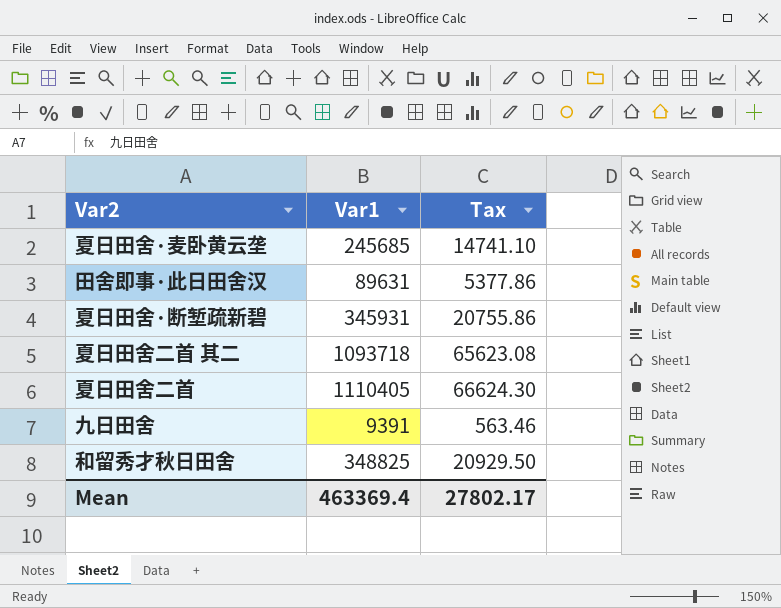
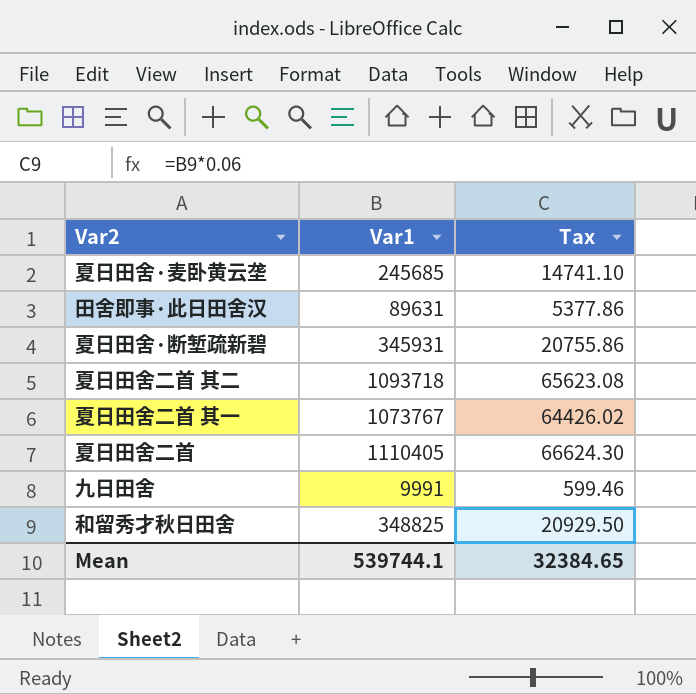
row 夏日田舍二首 其一: none -> 1073767 | 64426.02
九日田舍 | Var1: 9391 -> 9991
九日田舍 | Tax: 563.46 -> 599.46
Mean | Var1: 463369.4 -> 539744.1
Mean | Tax: 27802.17 -> 32384.65

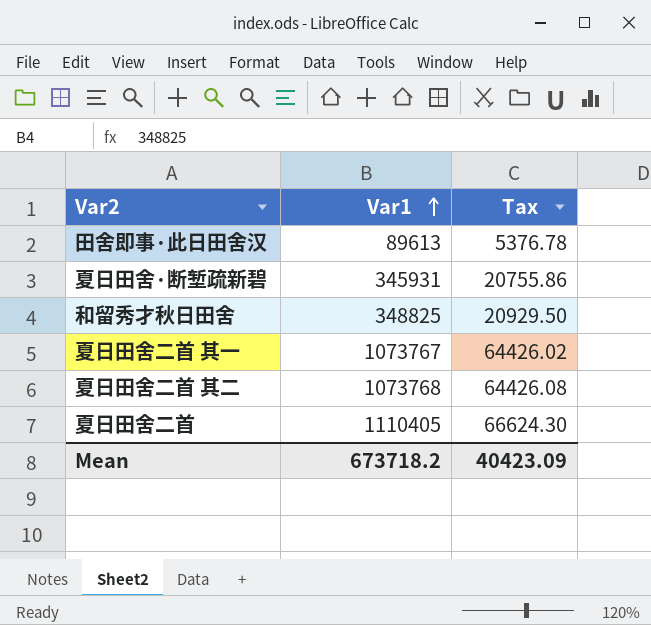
row order: none -> Var1 ascending
row 夏日田舍·麦卧黄云垄: 245685 | 14741.10 -> none
row 九日田舍: 9991 | 599.46 -> none
田舍即事·此日田舍汉 | Var1: 89631 -> 89613
田舍即事·此日田舍汉 | Tax: 5377.86 -> 5376.78
夏日田舍二首 其二 | Var1: 1093718 -> 1073768
夏日田舍二首 其二 | Tax: 65623.08 -> 64426.08
Mean | Var1: 539744.1 -> 673718.2
Mean | Tax: 32384.65 -> 40423.09

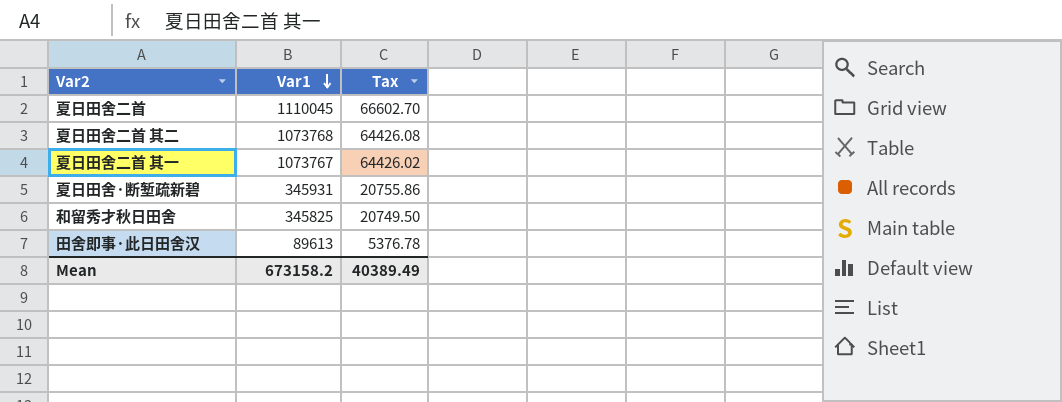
row order: Var1 ascending -> Var1 descending
夏日田舍二首 | Var1: 1110405 -> 1110045
夏日田舍二首 | Tax: 66624.30 -> 66602.70
和留秀才秋日田舍 | Var1: 348825 -> 345825
和留秀才秋日田舍 | Tax: 20929.50 -> 20749.50
Mean | Var1: 673718.2 -> 673158.2
Mean | Tax: 40423.09 -> 40389.49

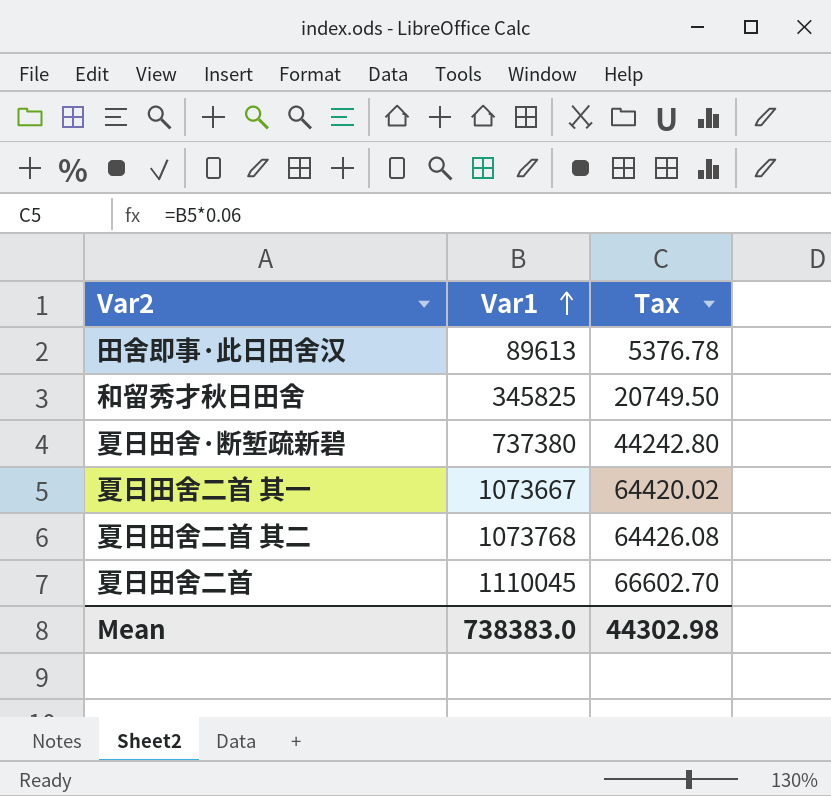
row order: Var1 descending -> Var1 ascending
夏日田舍·断堑疏新碧 | Var1: 345931 -> 737380
夏日田舍·断堑疏新碧 | Tax: 20755.86 -> 44242.80
夏日田舍二首 其一 | Var1: 1073767 -> 1073667
夏日田舍二首 其一 | Tax: 64426.02 -> 64420.02
Mean | Var1: 673158.2 -> 738383.0
Mean | Tax: 40389.49 -> 44302.98

